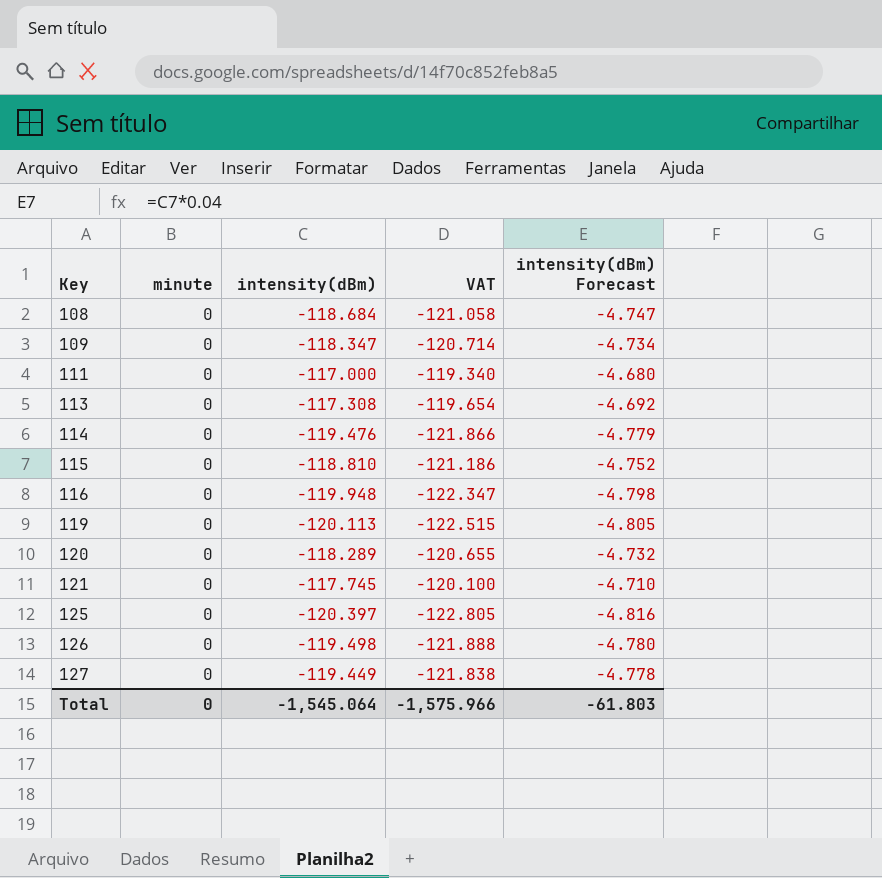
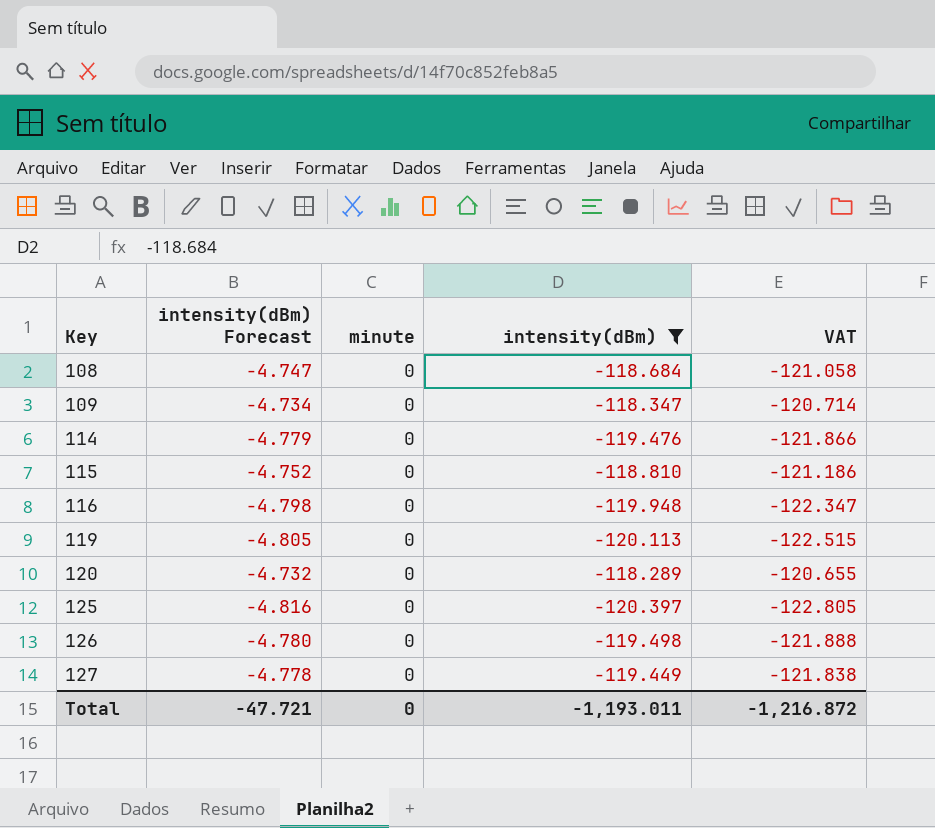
filter: none -> intensity(dBm) <= -118.289
column intensity(dBm) Forecast | position: 5 -> 2
Total | intensity(dBm) Forecast: -61.803 -> -47.721
Total | intensity(dBm): -1,545.064 -> -1,193.011
Total | VAT: -1,575.966 -> -1,216.872

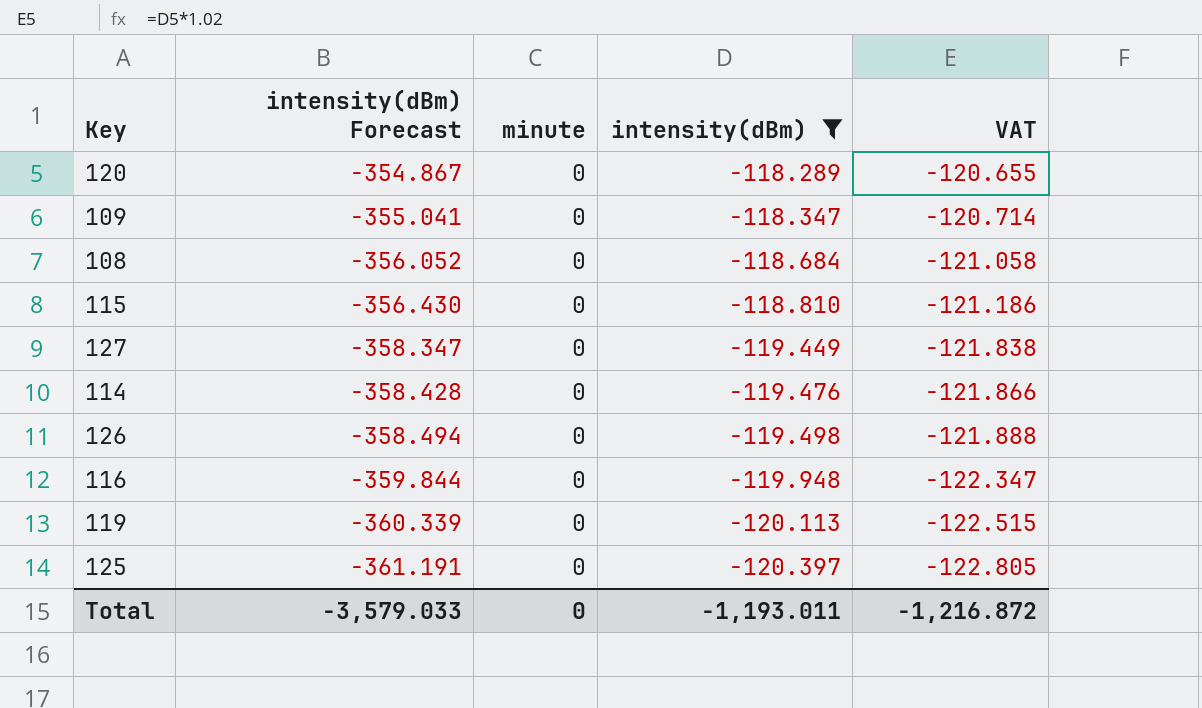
row order: Key ascending -> intensity(dBm) Forecast descending
column intensity(dBm) Forecast | formula: [intensity(dBm)] * 0.04 -> [intensity(dBm)] * 3
Total | intensity(dBm) Forecast: -47.721 -> -3,579.033

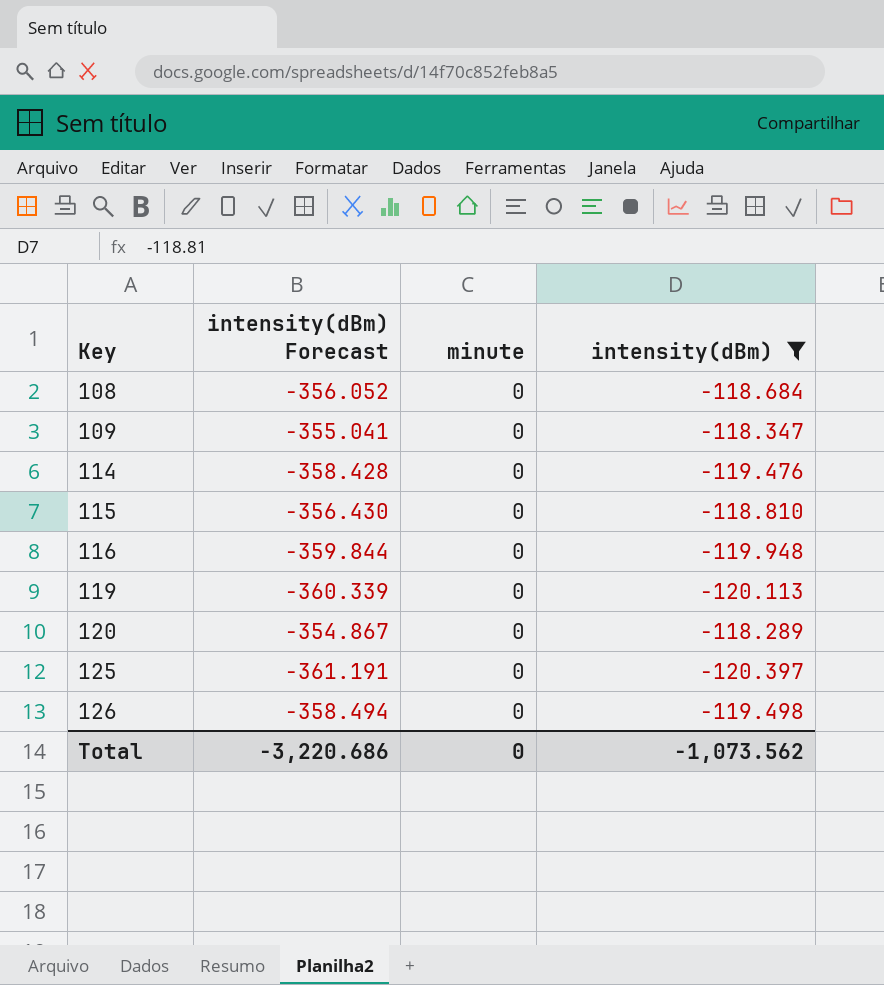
row order: intensity(dBm) Forecast descending -> Key ascending
column VAT | formula: [intensity(dBm)] * 1.02 -> none
row 127: -358.347 | 0 | -119.449 | -121.838 -> none
Total | intensity(dBm) Forecast: -3,579.033 -> -3,220.686
Total | intensity(dBm): -1,193.011 -> -1,073.562

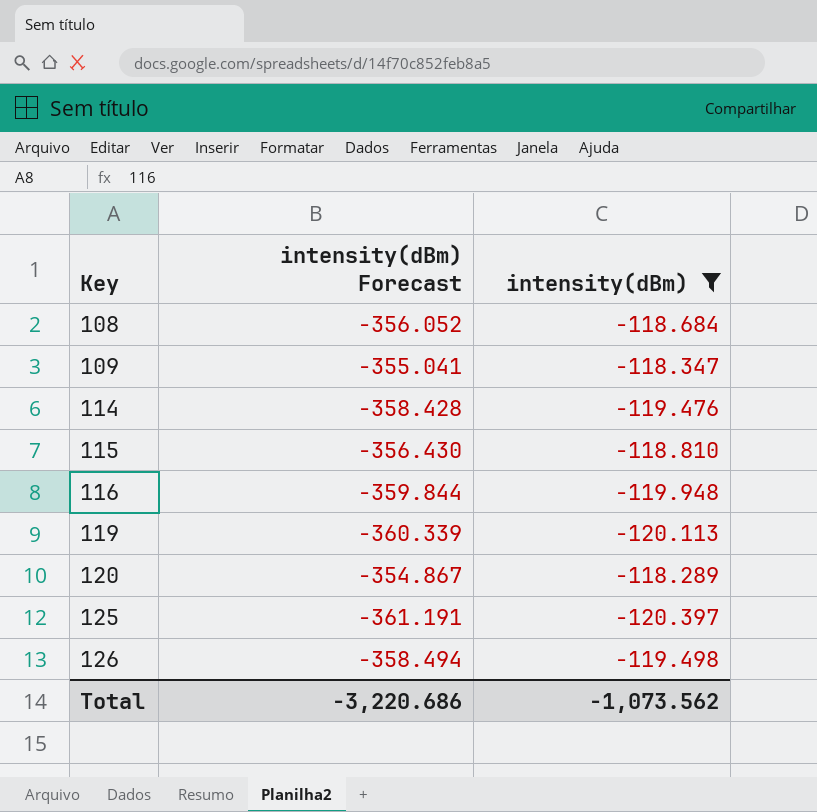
column minute | position: 3 -> none

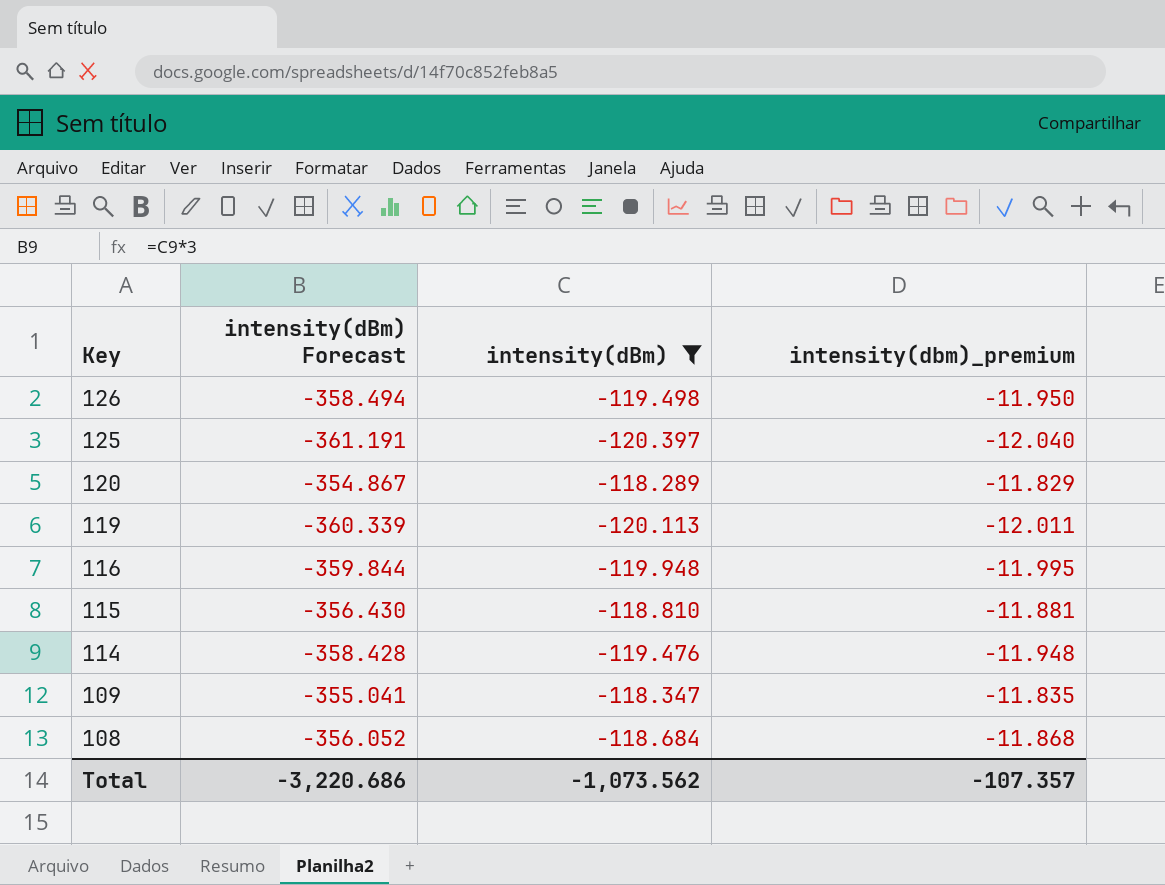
row order: Key ascending -> Key descending
column intensity(dbm)_premium | formula: none -> [intensity(dBm)] * 0.1

